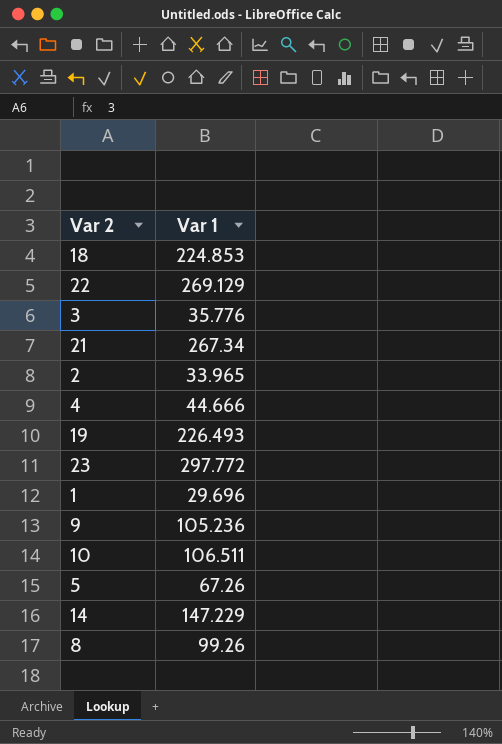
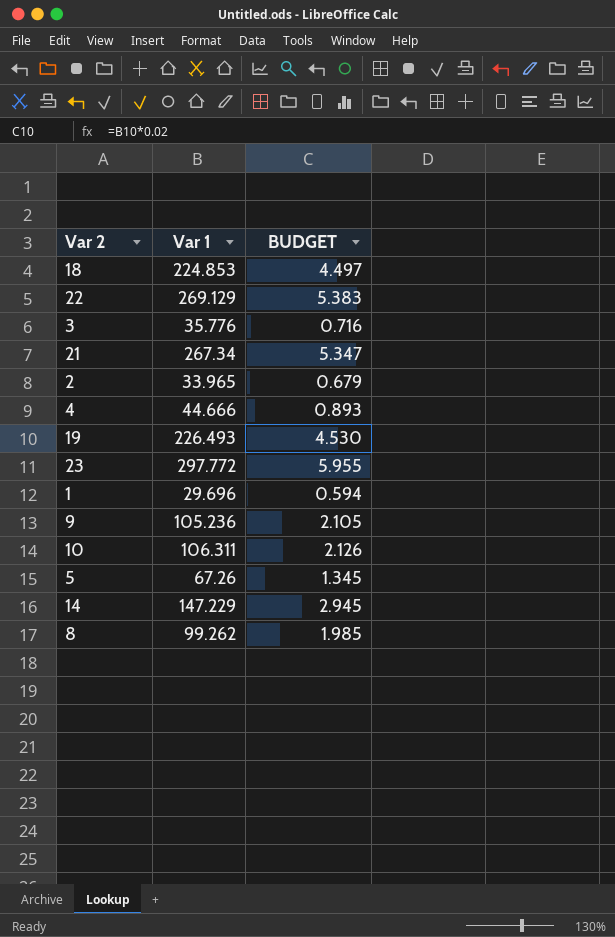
column BUDGET | formula: none -> [Var 1] * 0.02
10 | Var 1: 106.511 -> 106.311
8 | Var 1: 99.26 -> 99.262

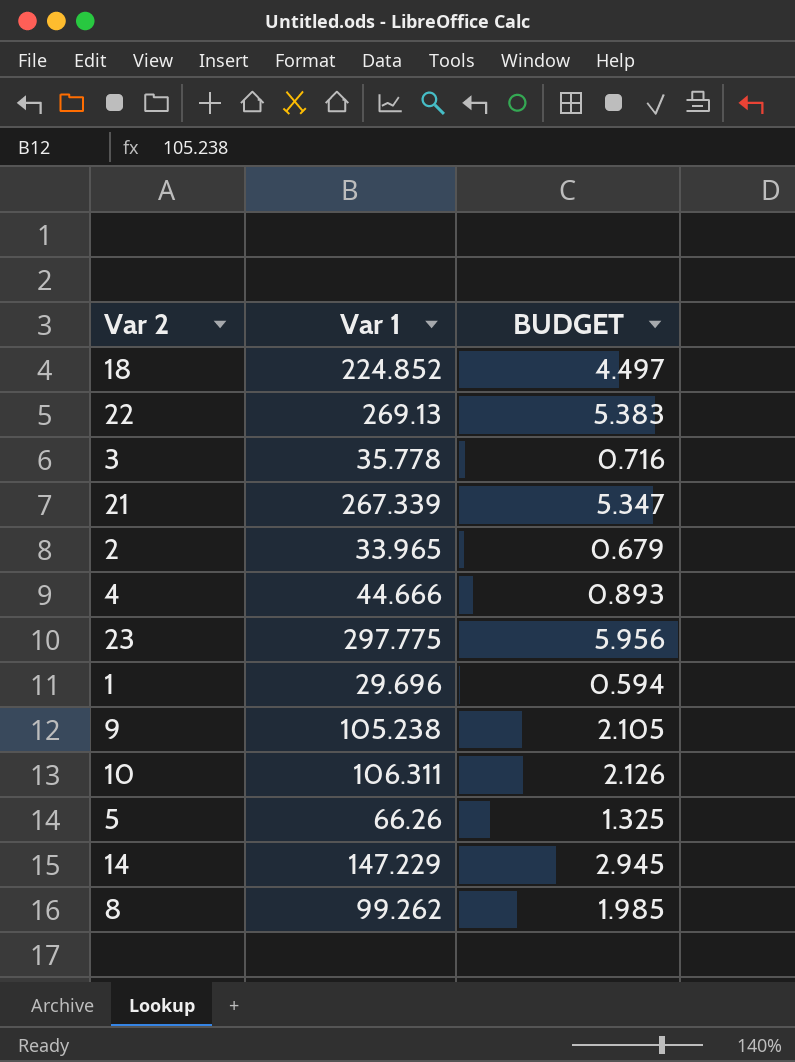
row 19: 226.493 | 4.530 -> none
18 | Var 1: 224.853 -> 224.852
22 | Var 1: 269.129 -> 269.13
3 | Var 1: 35.776 -> 35.778
21 | Var 1: 267.34 -> 267.339
23 | Var 1: 297.772 -> 297.775
23 | BUDGET: 5.955 -> 5.956
9 | Var 1: 105.236 -> 105.238
5 | Var 1: 67.26 -> 66.26
5 | BUDGET: 1.345 -> 1.325

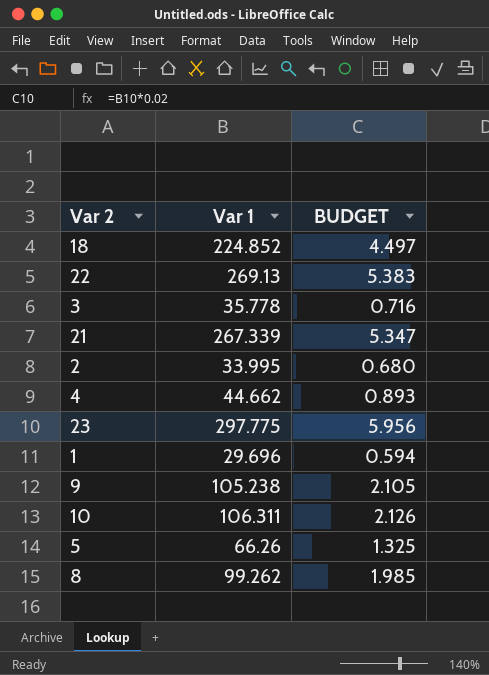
row 14: 147.229 | 2.945 -> none
2 | Var 1: 33.965 -> 33.995
2 | BUDGET: 0.679 -> 0.680
4 | Var 1: 44.666 -> 44.662

